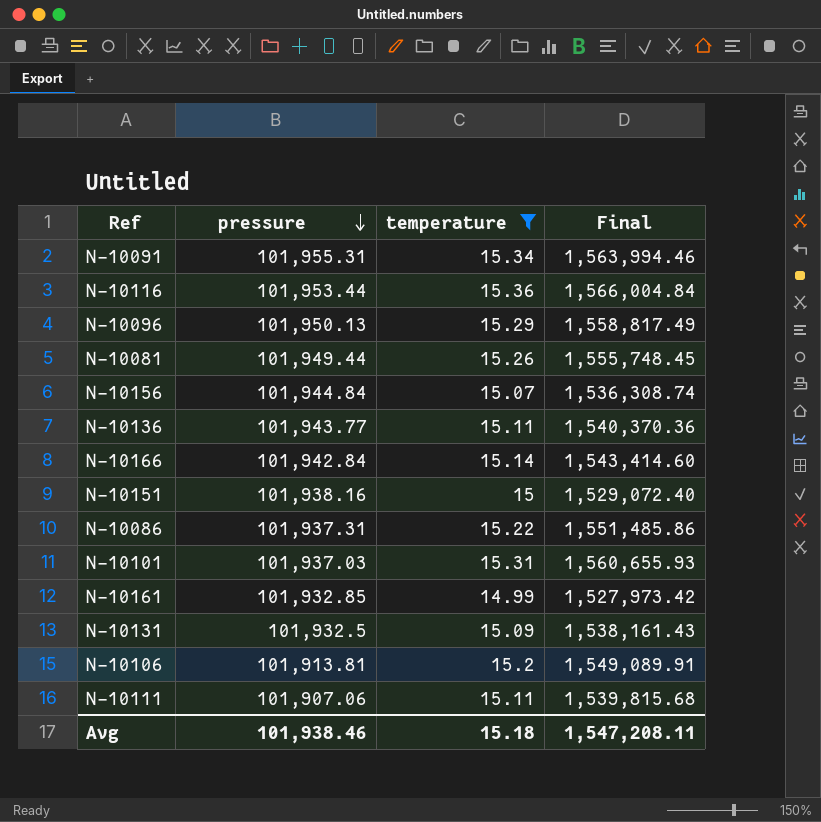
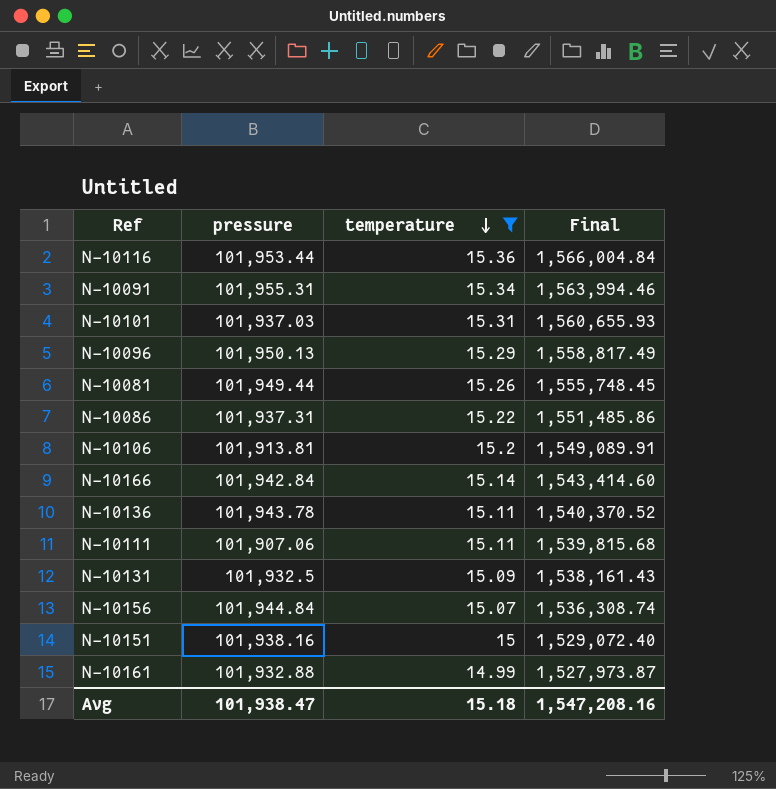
row order: pressure descending -> temperature descending
N-10136 | pressure: 101,943.77 -> 101,943.78
N-10136 | Final: 1,540,370.36 -> 1,540,370.52
N-10161 | pressure: 101,932.85 -> 101,932.88
N-10161 | Final: 1,527,973.42 -> 1,527,973.87
Avg | pressure: 101,938.46 -> 101,938.47
Avg | Final: 1,547,208.11 -> 1,547,208.16

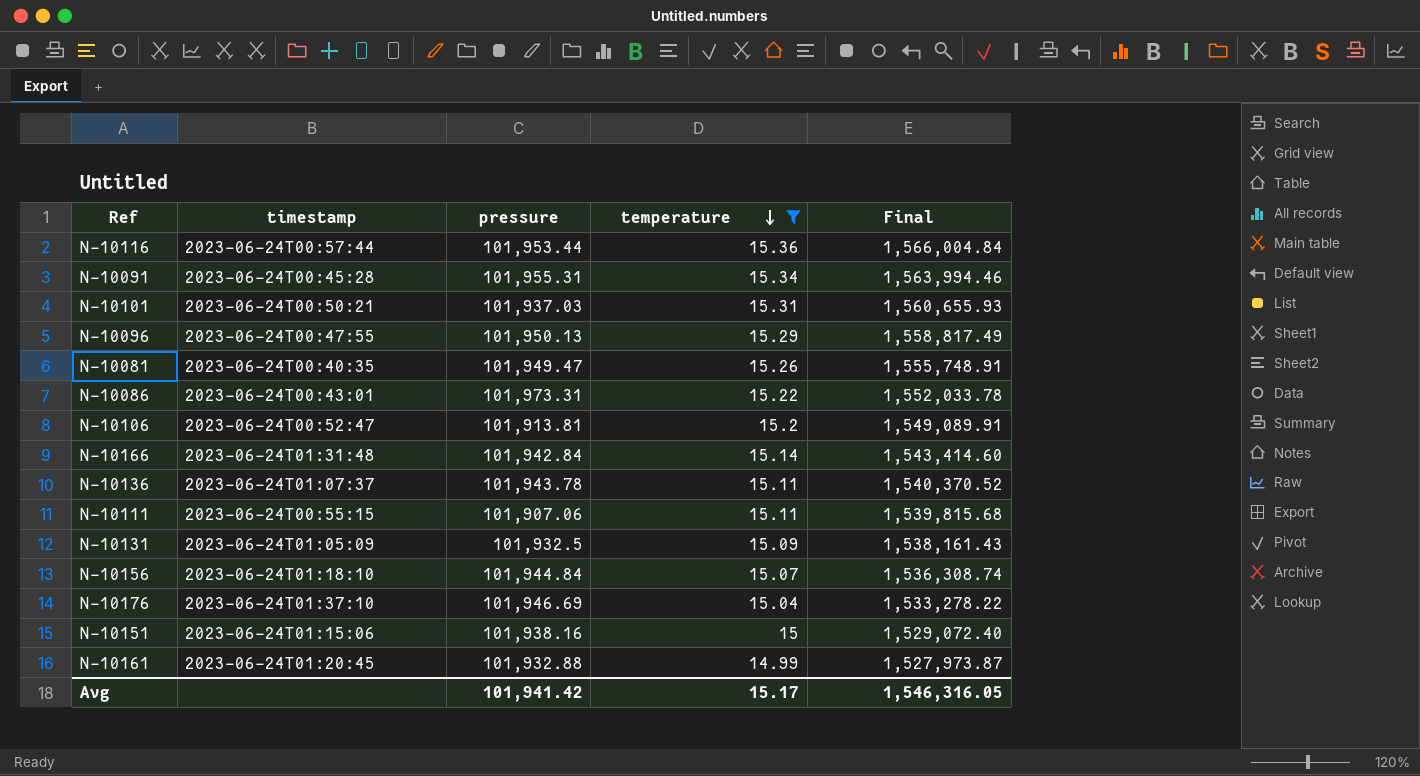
column timestamp | position: none -> 2
N-10081 | pressure: 101,949.44 -> 101,949.47
N-10081 | Final: 1,555,748.45 -> 1,555,748.91
N-10086 | pressure: 101,937.31 -> 101,973.31
N-10086 | Final: 1,551,485.86 -> 1,552,033.78
row N-10176: none -> 2023-06-24T01:37:10 | 101,946.69 | 15.04 | 1,533,278.22
Avg | pressure: 101,938.47 -> 101,941.42
Avg | temperature: 15.18 -> 15.17
Avg | Final: 1,547,208.16 -> 1,546,316.05

